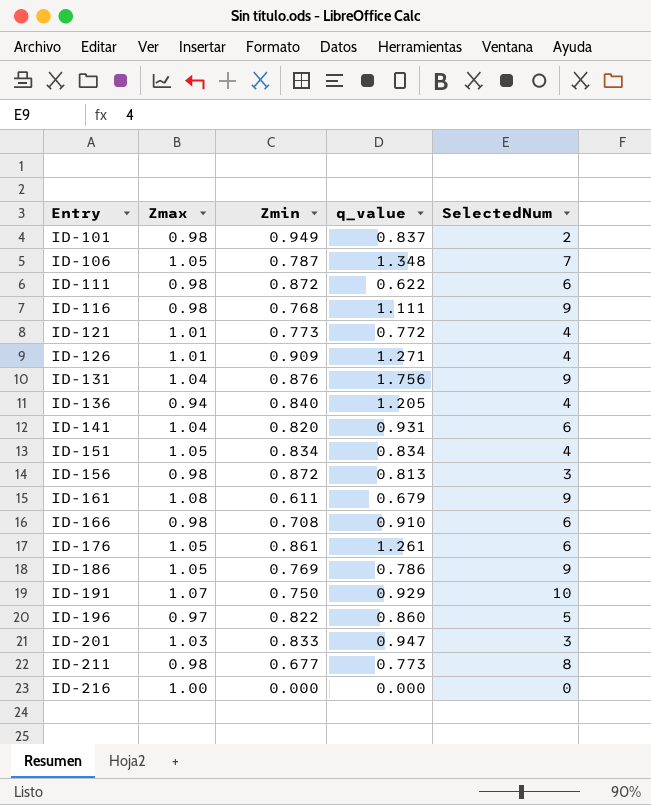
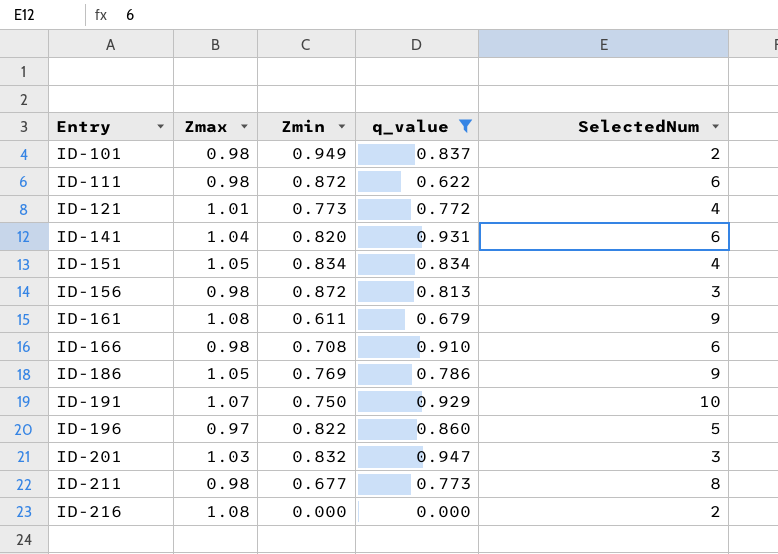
filter: none -> q_value <= 0.947
ID-201 | Zmin: 0.833 -> 0.832
ID-216 | Zmax: 1.00 -> 1.08
ID-216 | SelectedNum: 0 -> 2

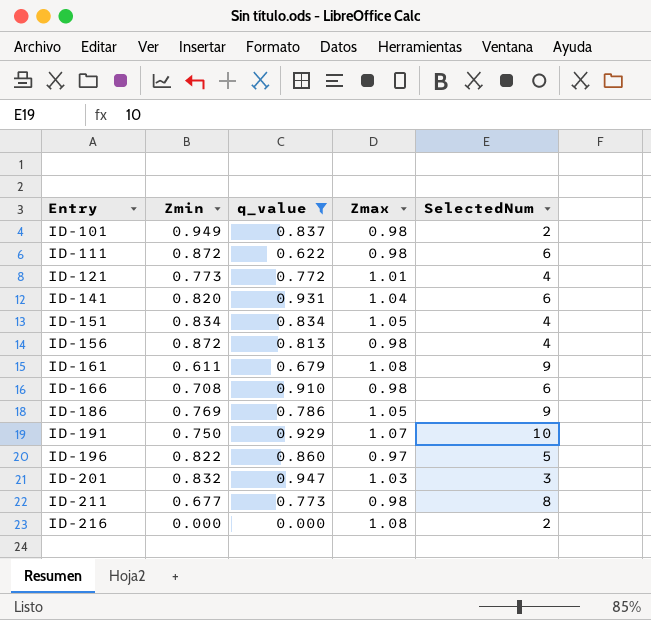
column Zmax | position: 2 -> 4
ID-156 | SelectedNum: 3 -> 4

